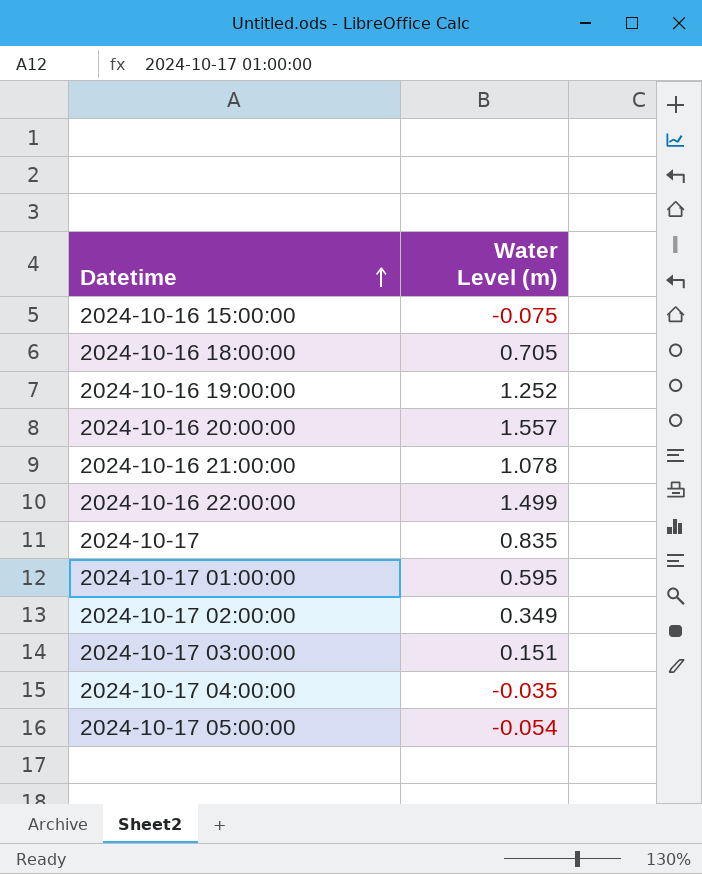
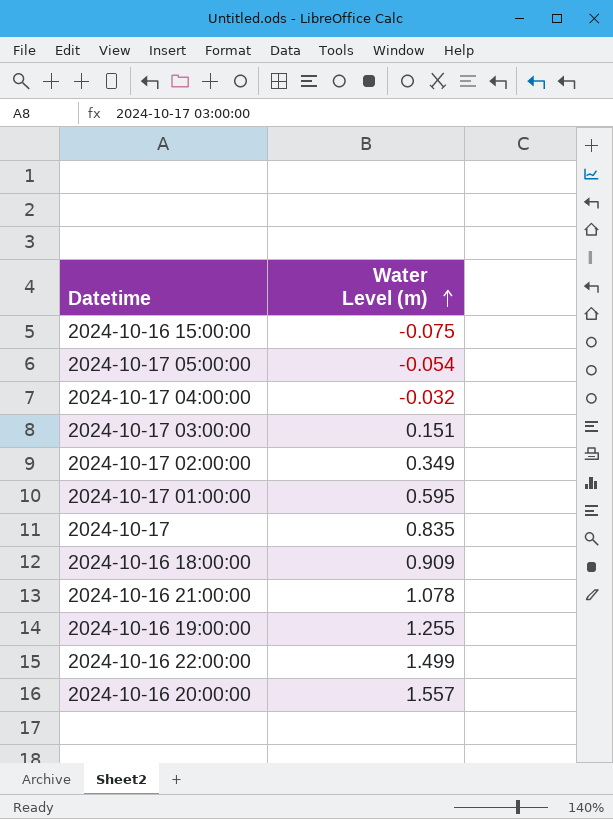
row order: Datetime ascending -> Water Level (m) ascending
2024-10-17 04:00:00 | Water Level (m): -0.035 -> -0.032
2024-10-16 18:00:00 | Water Level (m): 0.705 -> 0.909
2024-10-16 19:00:00 | Water Level (m): 1.252 -> 1.255

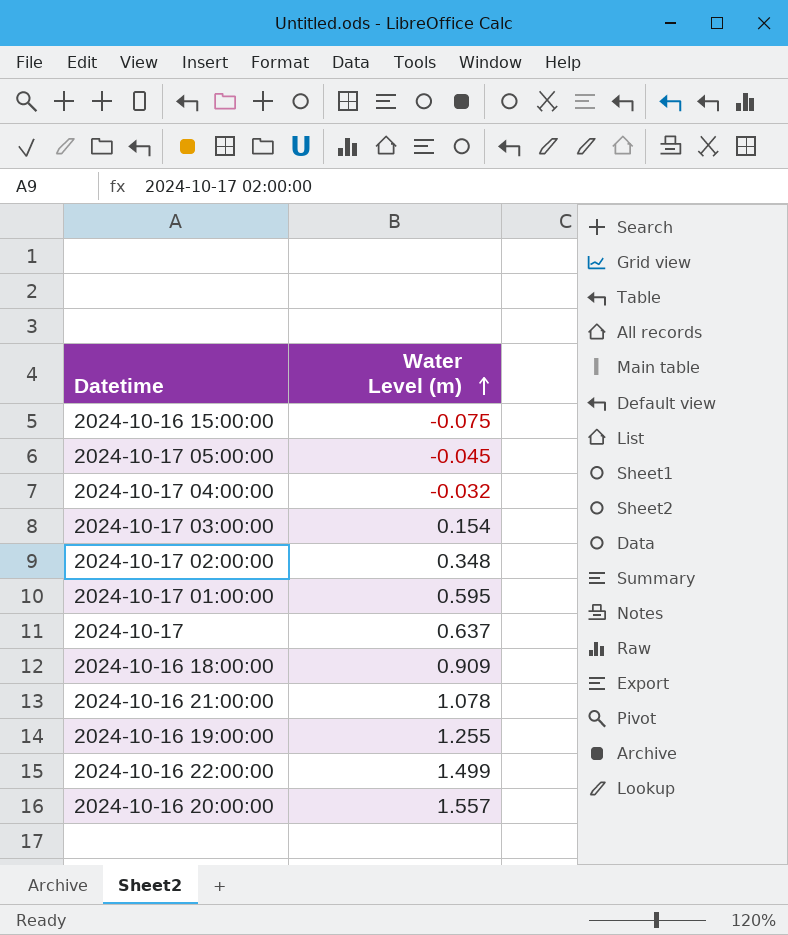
2024-10-17 05:00:00 | Water Level (m): -0.054 -> -0.045
2024-10-17 03:00:00 | Water Level (m): 0.151 -> 0.154
2024-10-17 02:00:00 | Water Level (m): 0.349 -> 0.348
2024-10-17 | Water Level (m): 0.835 -> 0.637

